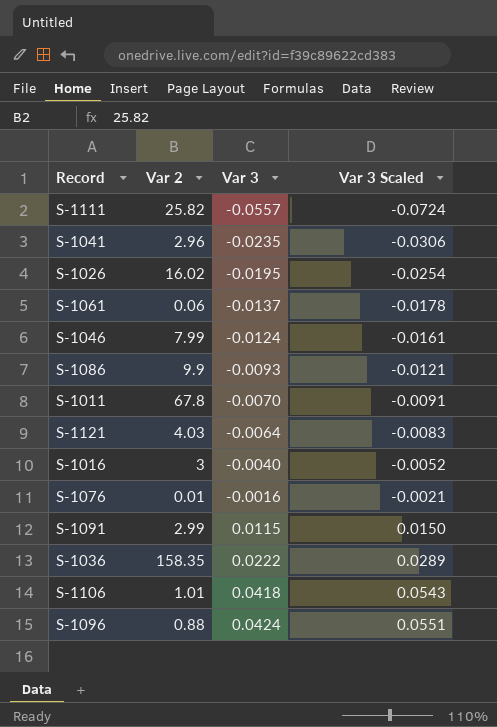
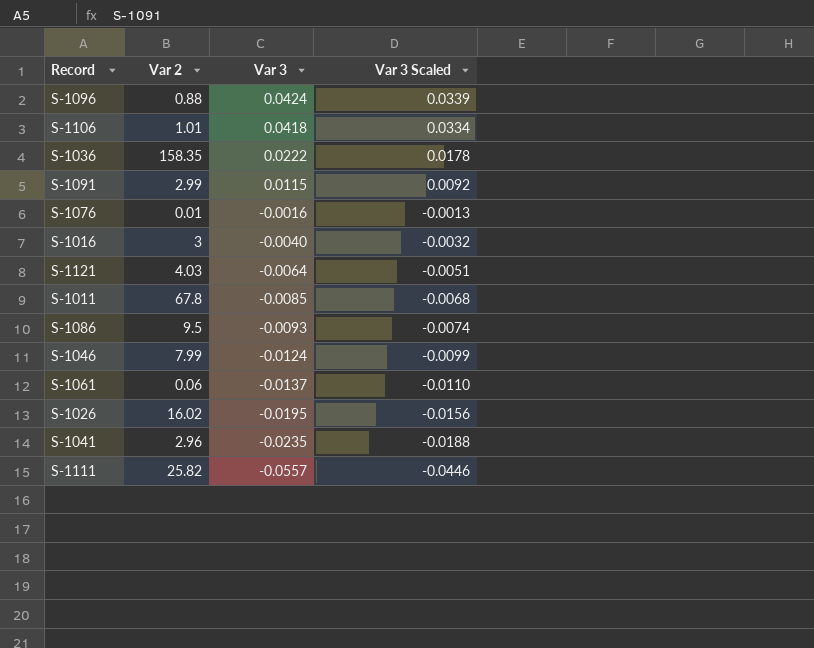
row order: Var 3 ascending -> Var 3 descending
column Var 3 Scaled | formula: [Var 3] * 1.3 -> [Var 3] * 0.8
S-1011 | Var 3: -0.0070 -> -0.0085
S-1086 | Var 2: 9.9 -> 9.5

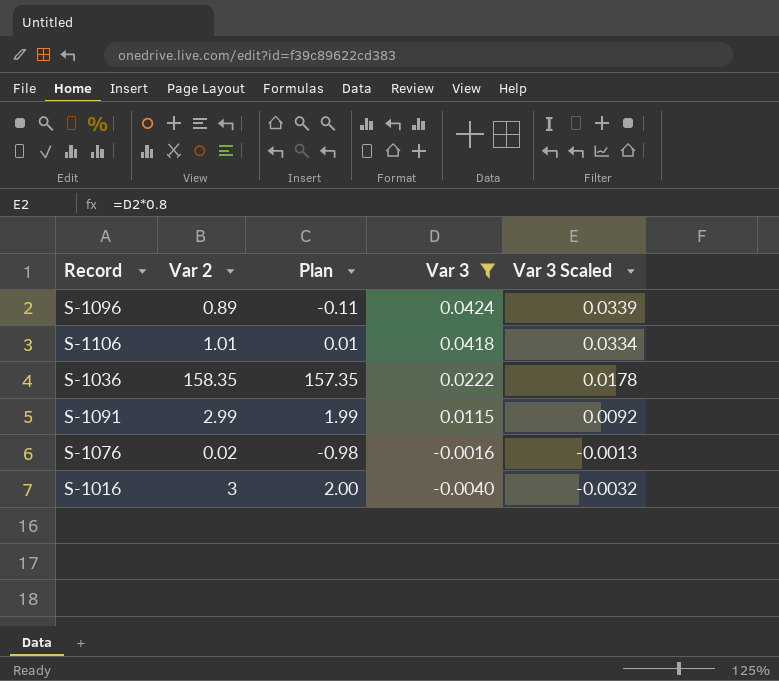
filter: none -> Var 3 >= -0.0040
column Plan | formula: none -> [Var 2] - 1
S-1096 | Var 2: 0.88 -> 0.89
S-1076 | Var 2: 0.01 -> 0.02

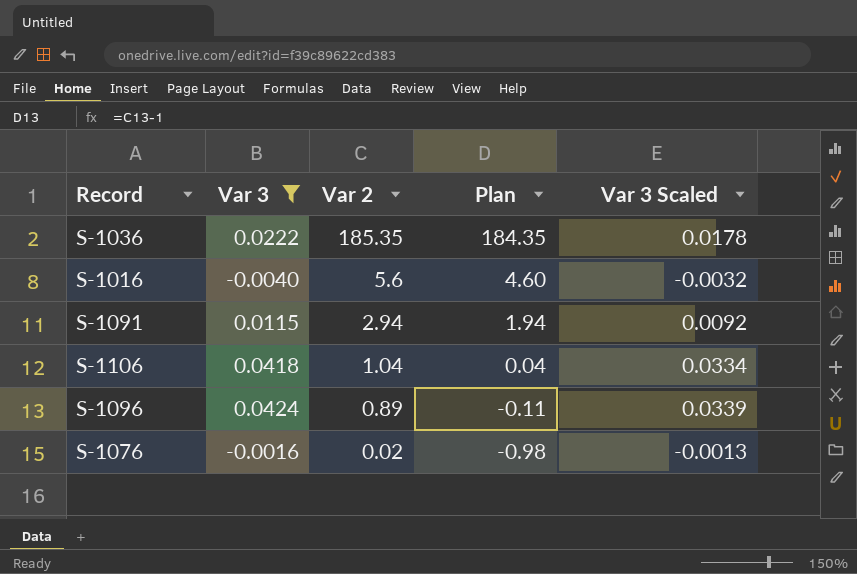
row order: Var 3 descending -> Var 2 descending
column Var 3 | position: 4 -> 2
S-1036 | Var 2: 158.35 -> 185.35
S-1036 | Plan: 157.35 -> 184.35
S-1016 | Var 2: 3 -> 5.6
S-1016 | Plan: 2.00 -> 4.60
S-1091 | Var 2: 2.99 -> 2.94
S-1091 | Plan: 1.99 -> 1.94
S-1106 | Var 2: 1.01 -> 1.04
S-1106 | Plan: 0.01 -> 0.04

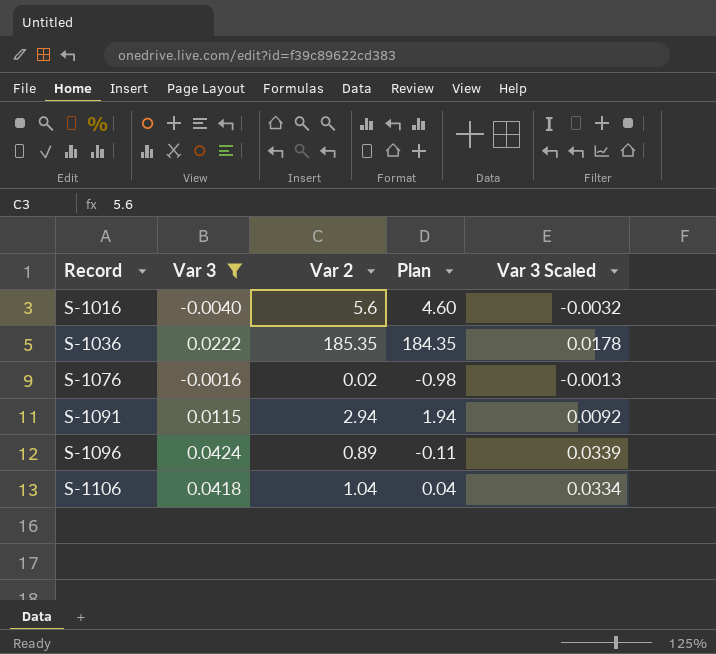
row order: Var 2 descending -> Record ascending

